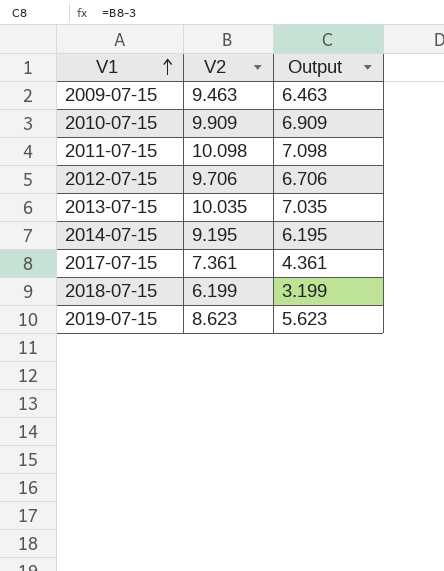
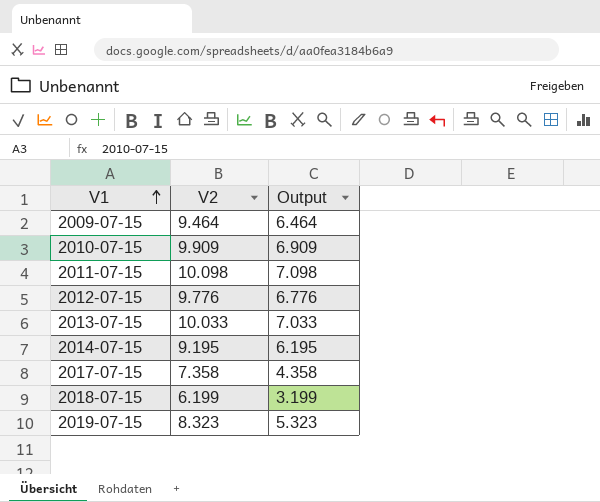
2009-07-15 | V2: 9.463 -> 9.464
2009-07-15 | Output: 6.463 -> 6.464
2012-07-15 | V2: 9.706 -> 9.776
2012-07-15 | Output: 6.706 -> 6.776
2013-07-15 | V2: 10.035 -> 10.033
2013-07-15 | Output: 7.035 -> 7.033
2017-07-15 | V2: 7.361 -> 7.358
2017-07-15 | Output: 4.361 -> 4.358
2019-07-15 | V2: 8.623 -> 8.323
2019-07-15 | Output: 5.623 -> 5.323

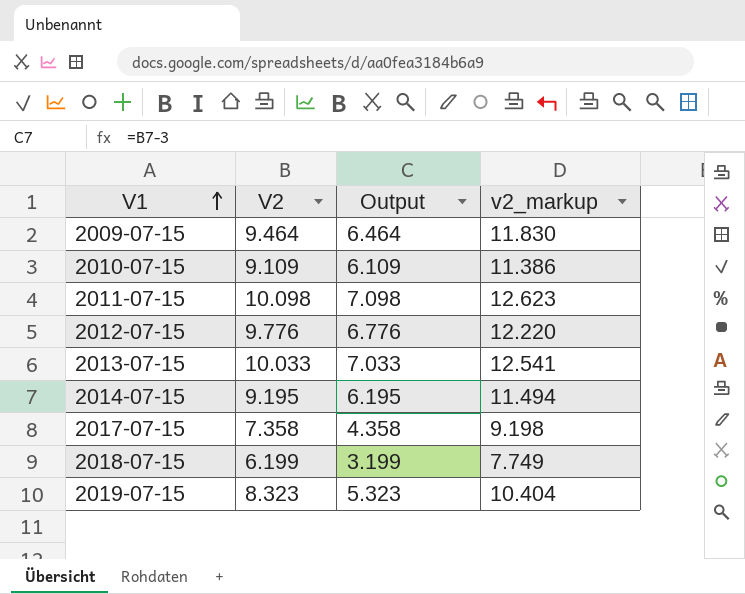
column v2_markup | formula: none -> [V2] * 1.25
2010-07-15 | V2: 9.909 -> 9.109
2010-07-15 | Output: 6.909 -> 6.109

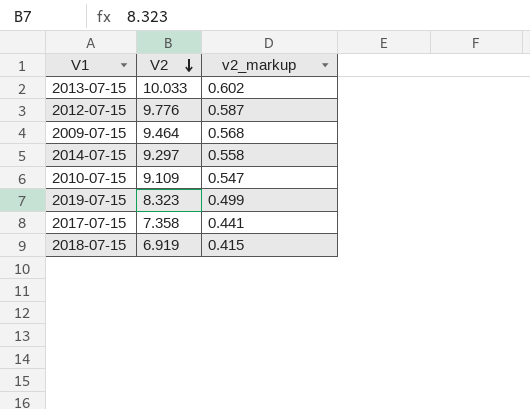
row order: V1 ascending -> V2 descending
column Output | formula: [V2] - 3 -> none
column v2_markup | formula: [V2] * 1.25 -> [V2] * 0.06
row 2011-07-15: 10.098 | 7.098 | 12.623 -> none
2014-07-15 | V2: 9.195 -> 9.297
2018-07-15 | V2: 6.199 -> 6.919

